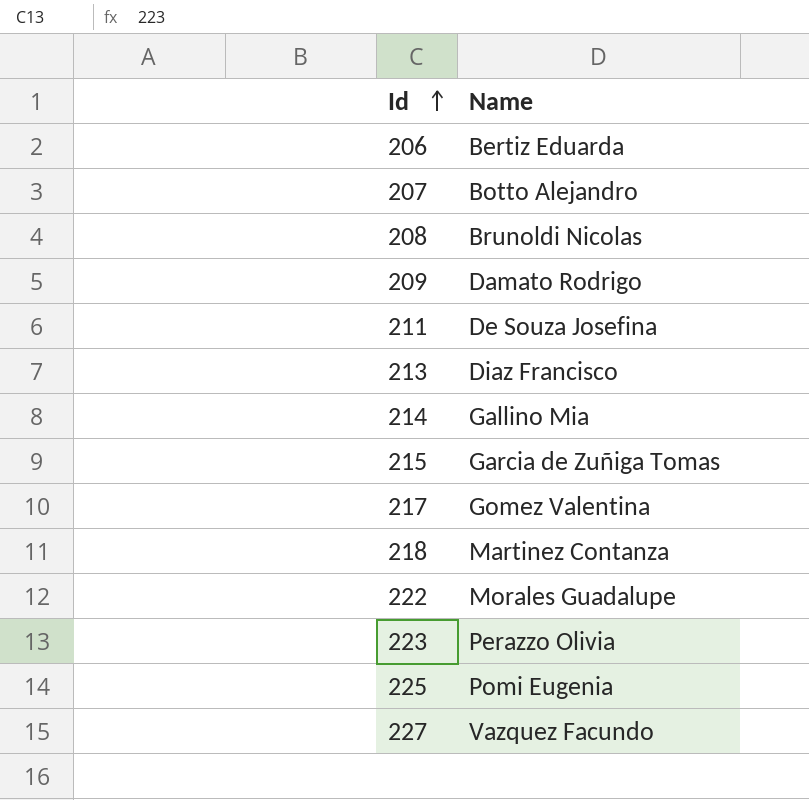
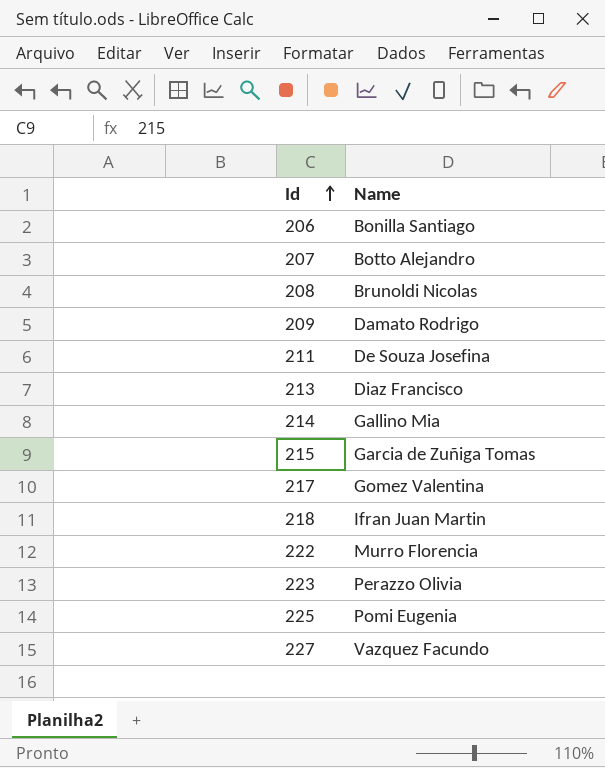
206 | Name: Bertiz Eduarda -> Bonilla Santiago
218 | Name: Martinez Contanza -> Ifran Juan Martin
222 | Name: Morales Guadalupe -> Murro Florencia

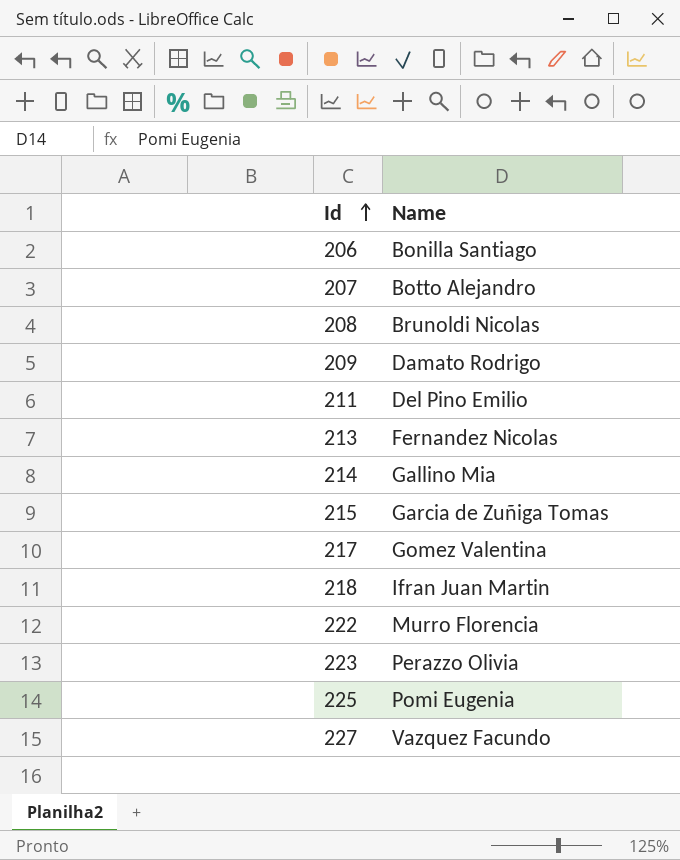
211 | Name: De Souza Josefina -> Del Pino Emilio
213 | Name: Diaz Francisco -> Fernandez Nicolas

